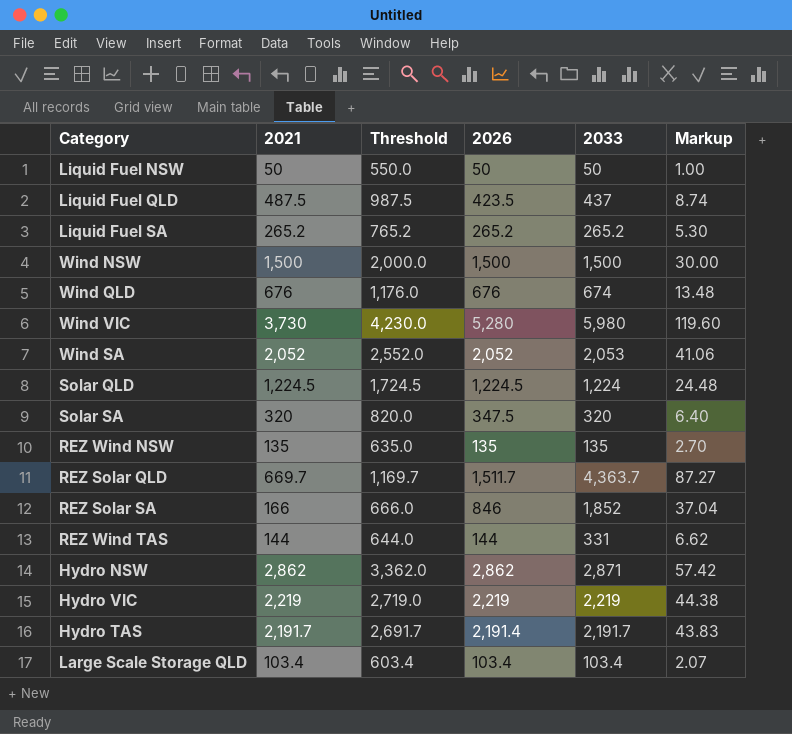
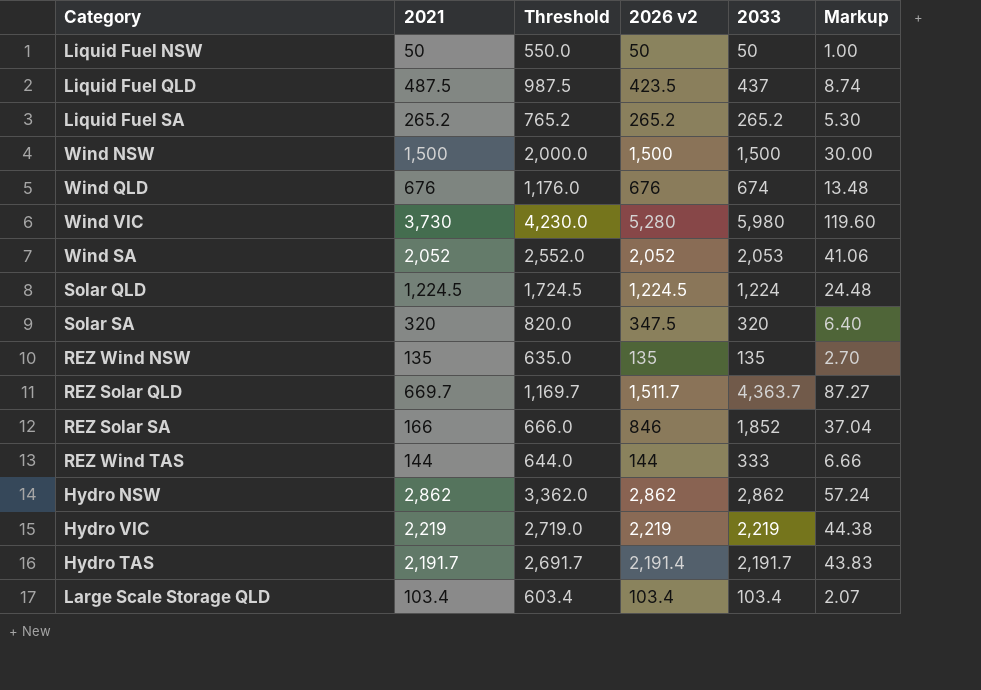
column name: 2026 -> 2026 v2
REZ Wind TAS | 2033: 331 -> 333
REZ Wind TAS | Markup: 6.62 -> 6.66
Hydro NSW | 2033: 2,871 -> 2,862
Hydro NSW | Markup: 57.42 -> 57.24

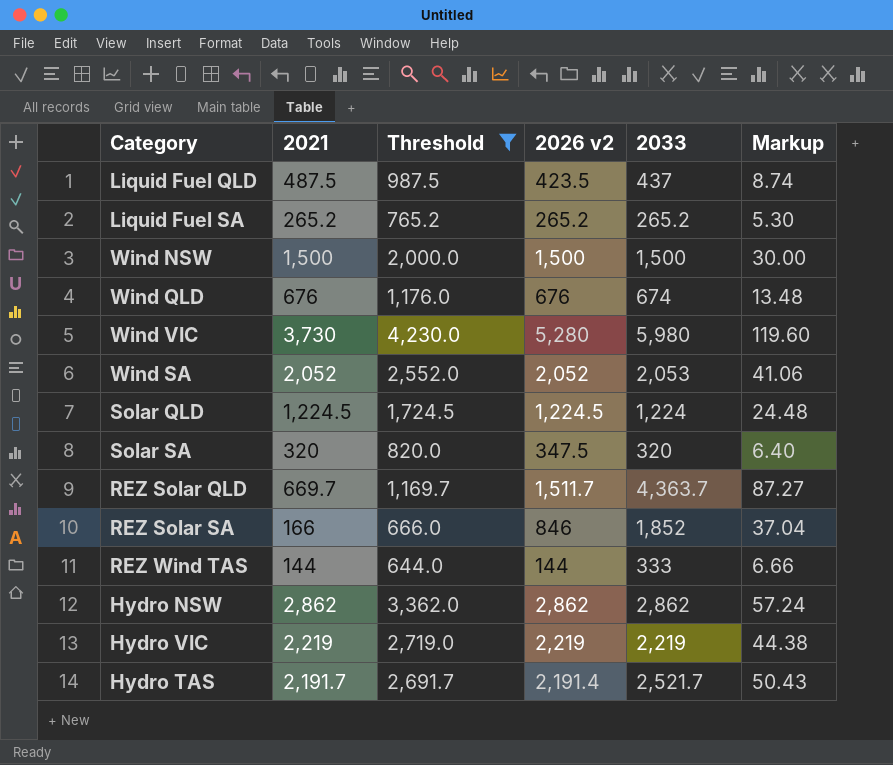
filter: none -> Threshold >= 644.0
Hydro TAS | 2033: 2,191.7 -> 2,521.7
Hydro TAS | Markup: 43.83 -> 50.43

